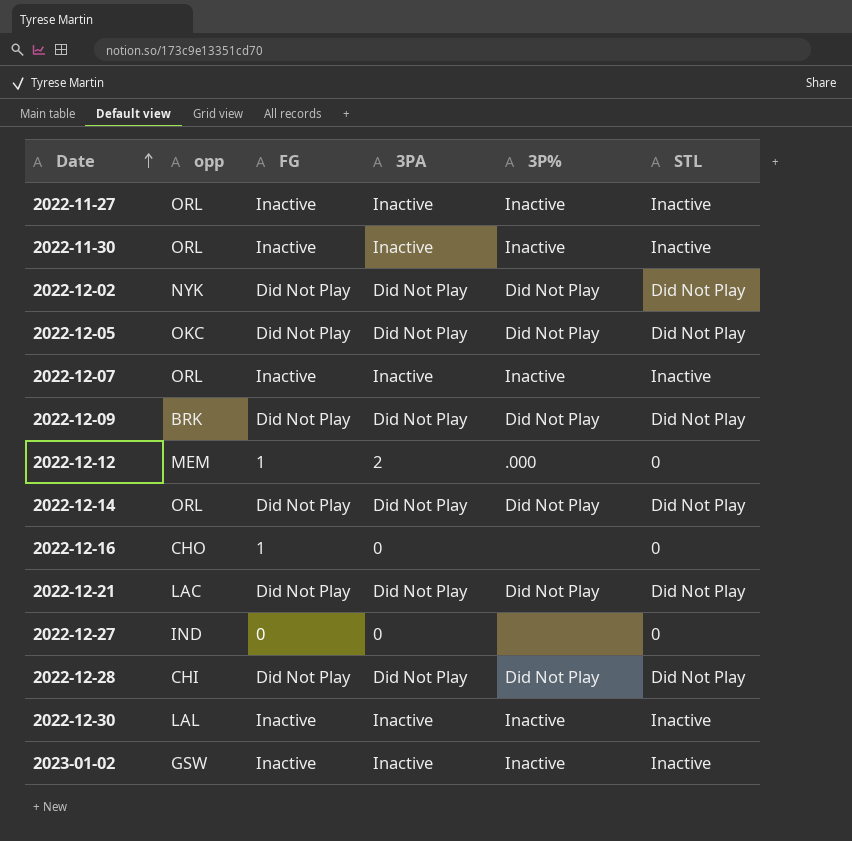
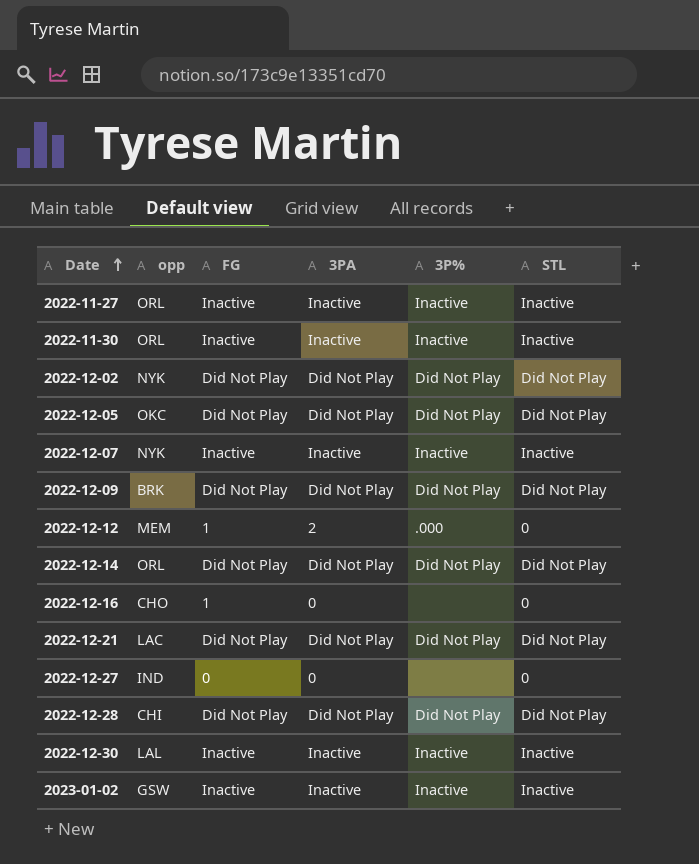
2022-12-07 | opp: ORL -> NYK

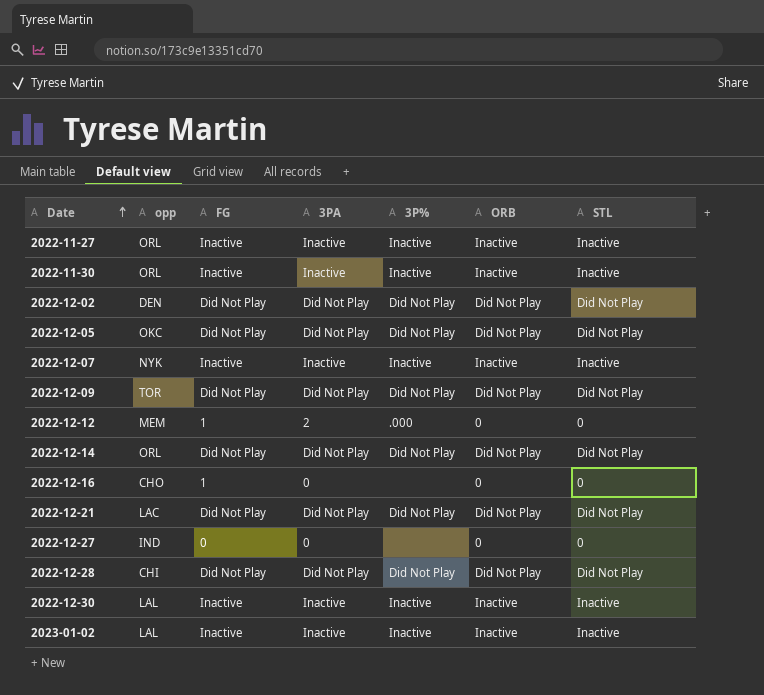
column ORB | position: none -> 6
2022-12-02 | opp: NYK -> DEN
2022-12-09 | opp: BRK -> TOR
2023-01-02 | opp: GSW -> LAL

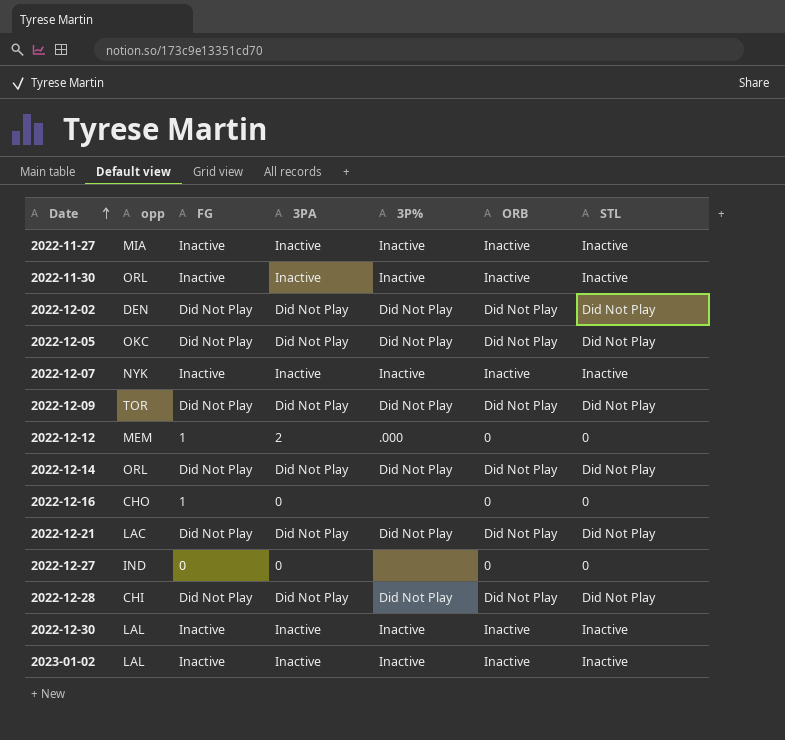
2022-11-27 | opp: ORL -> MIA

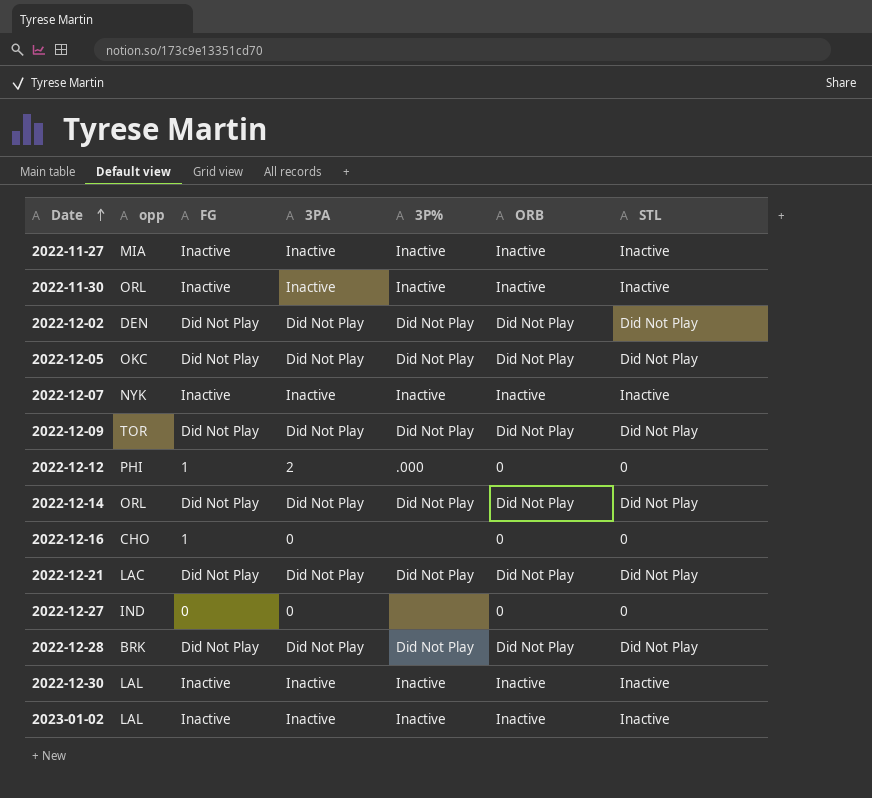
2022-12-12 | opp: MEM -> PHI
2022-12-28 | opp: CHI -> BRK

